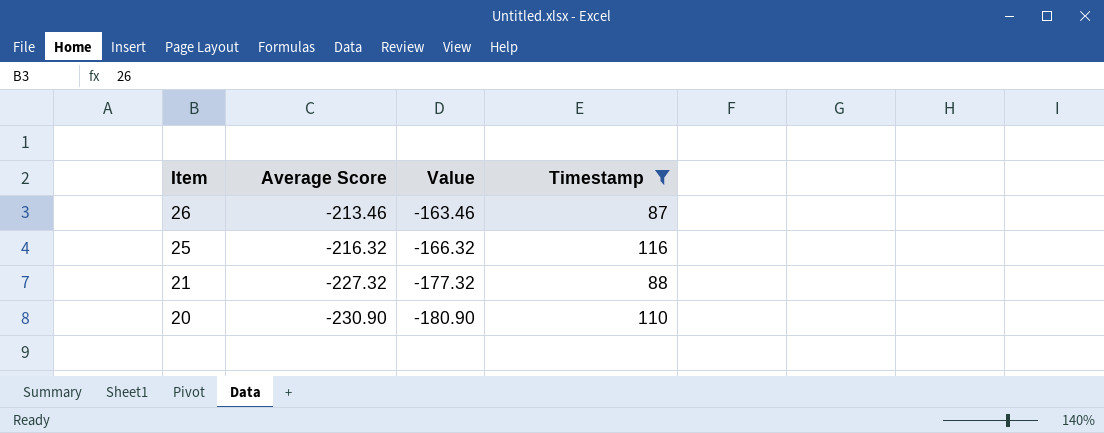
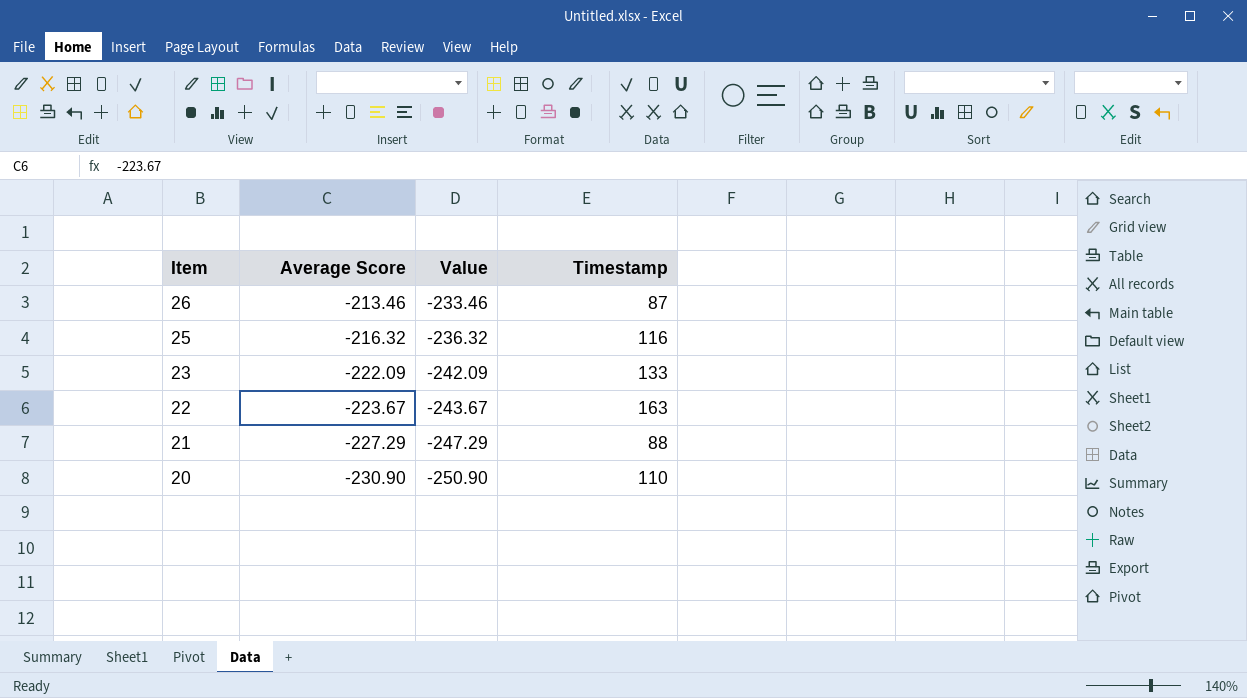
filter: Timestamp <= 116 -> none
column Value | formula: [Average Score] + 50 -> [Average Score] - 20
21 | Average Score: -227.32 -> -227.29

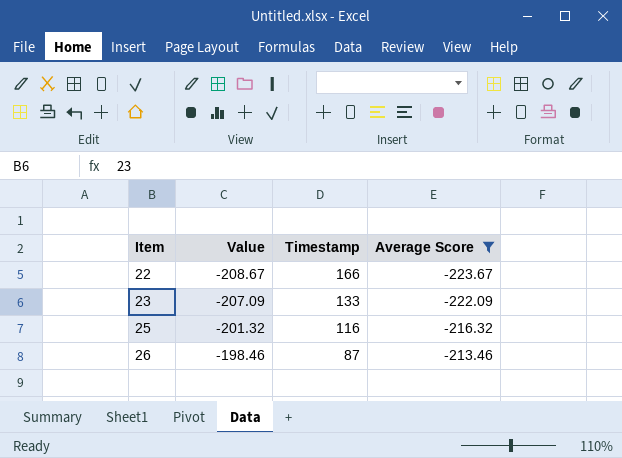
filter: none -> Average Score >= -223.67
row order: Item descending -> Item ascending
column Value | formula: [Average Score] - 20 -> [Average Score] + 15
column Average Score | position: 2 -> 4
22 | Timestamp: 163 -> 166

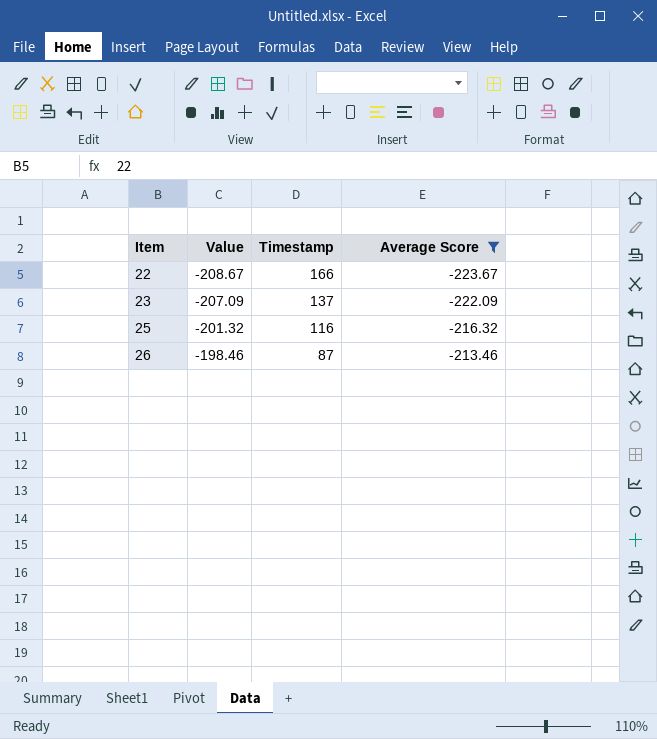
23 | Timestamp: 133 -> 137

